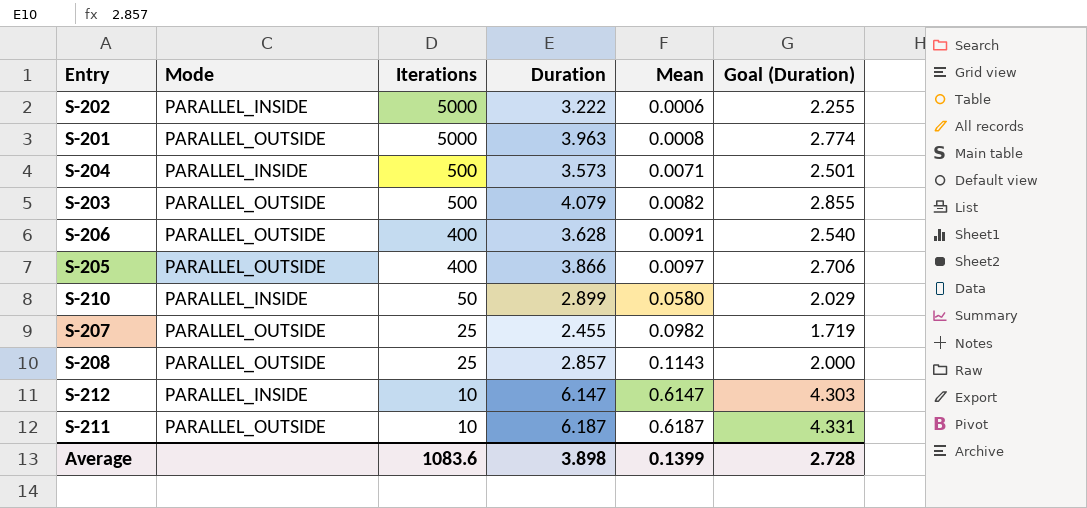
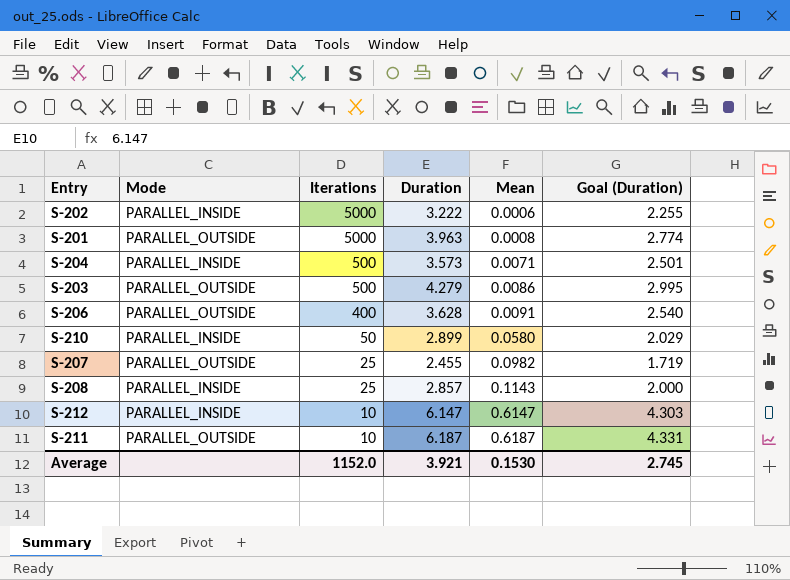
row S-205: PARALLEL_OUTSIDE | 400 | 3.866 | 0.0097 | 2.706 -> none
S-203 | Duration: 4.079 -> 4.279
S-203 | Mean: 0.0082 -> 0.0086
S-203 | Goal (Duration): 2.855 -> 2.995
S-208 | Mode: PARALLEL_OUTSIDE -> PARALLEL_INSIDE
Average | Iterations: 1083.6 -> 1152.0
Average | Duration: 3.898 -> 3.921
Average | Mean: 0.1399 -> 0.1530
Average | Goal (Duration): 2.728 -> 2.745

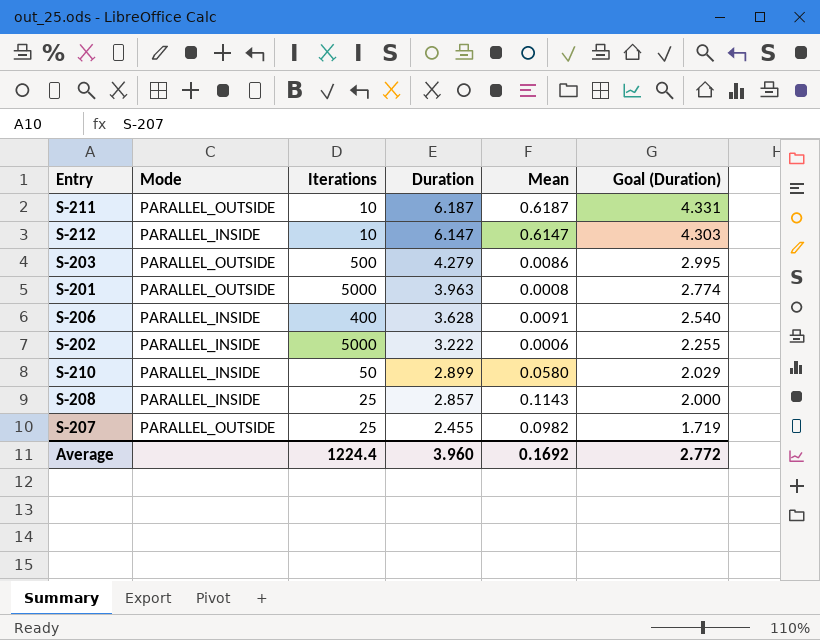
row order: Iterations descending -> Duration descending
row S-204: PARALLEL_INSIDE | 500 | 3.573 | 0.0071 | 2.501 -> none
S-206 | Mode: PARALLEL_OUTSIDE -> PARALLEL_INSIDE
Average | Iterations: 1152.0 -> 1224.4
Average | Duration: 3.921 -> 3.960
Average | Mean: 0.1530 -> 0.1692
Average | Goal (Duration): 2.745 -> 2.772

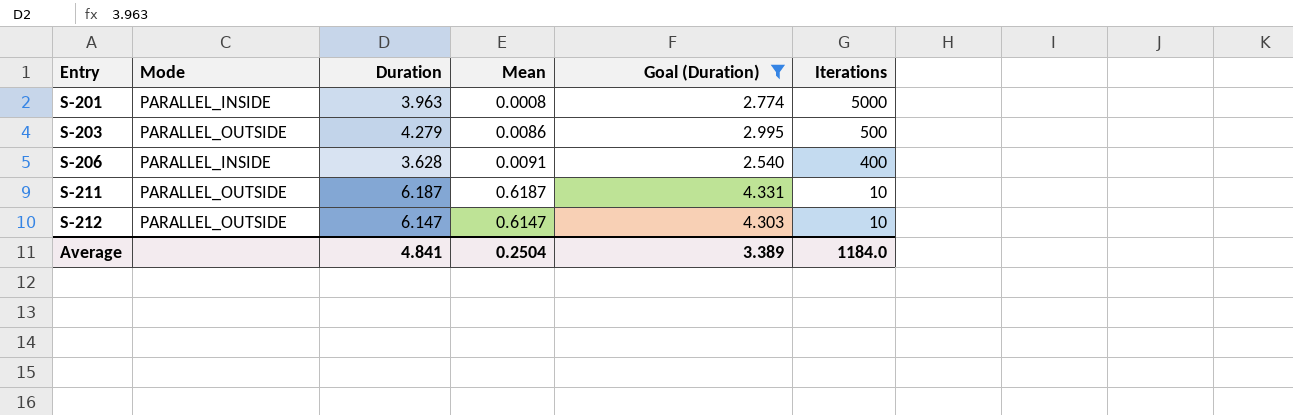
filter: none -> Goal (Duration) >= 2.540
row order: Duration descending -> Entry ascending
column Iterations | position: 3 -> 6
S-201 | Mode: PARALLEL_OUTSIDE -> PARALLEL_INSIDE
S-212 | Mode: PARALLEL_INSIDE -> PARALLEL_OUTSIDE
Average | Duration: 3.960 -> 4.841
Average | Mean: 0.1692 -> 0.2504
Average | Goal (Duration): 2.772 -> 3.389
Average | Iterations: 1224.4 -> 1184.0

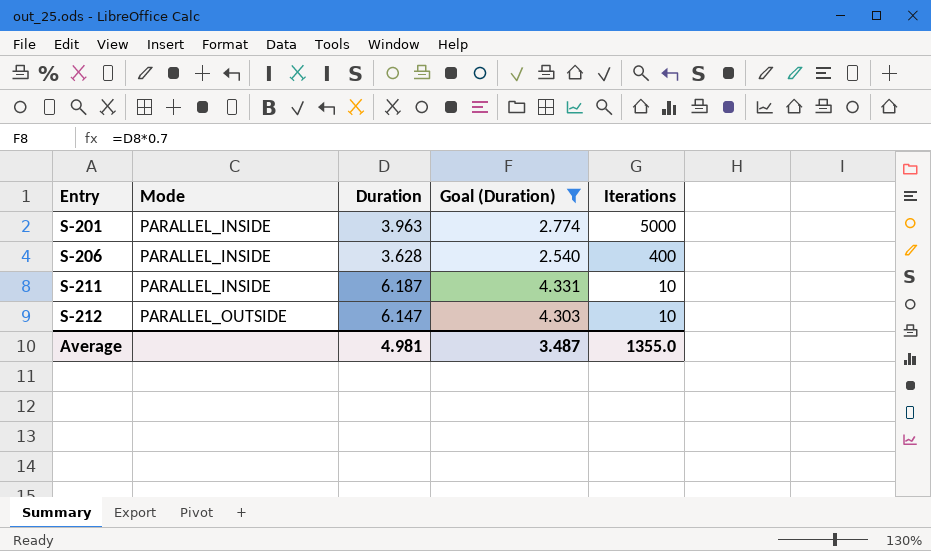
column Mean | formula: [Duration] / [Iterations] -> none
row S-203: PARALLEL_OUTSIDE | 4.279 | 0.0086 | 2.995 | 500 -> none
S-211 | Mode: PARALLEL_OUTSIDE -> PARALLEL_INSIDE
Average | Duration: 4.841 -> 4.981
Average | Goal (Duration): 3.389 -> 3.487
Average | Iterations: 1184.0 -> 1355.0

